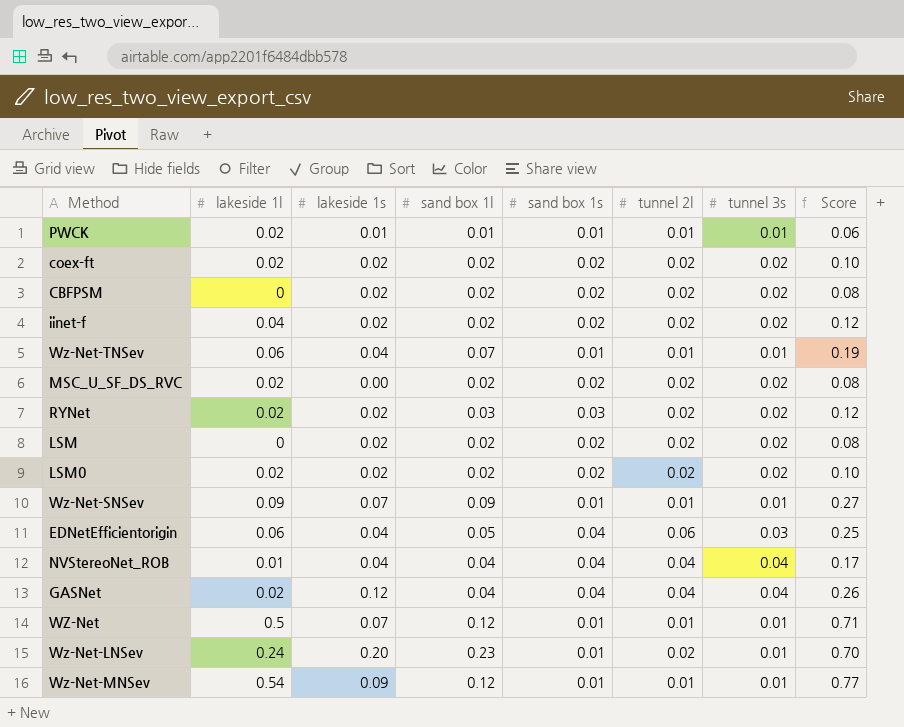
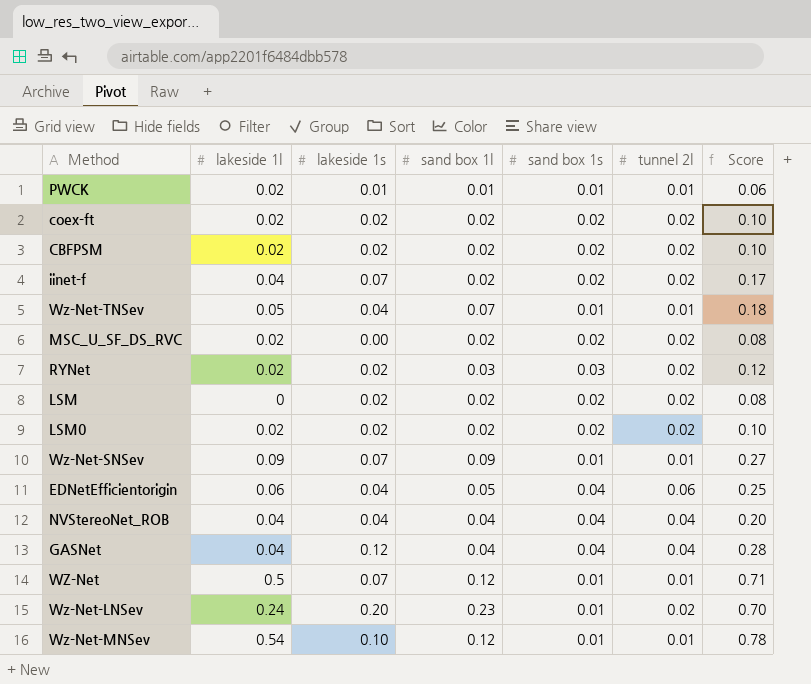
column tunnel 3s | position: 7 -> none
CBFPSM | lakeside 1l: 0 -> 0.02
CBFPSM | Score: 0.08 -> 0.10
iinet-f | lakeside 1s: 0.02 -> 0.07
iinet-f | Score: 0.12 -> 0.17
Wz-Net-TNSev | lakeside 1l: 0.06 -> 0.05
Wz-Net-TNSev | Score: 0.19 -> 0.18
NVStereoNet_ROB | lakeside 1l: 0.01 -> 0.04
NVStereoNet_ROB | Score: 0.17 -> 0.20
GASNet | lakeside 1l: 0.02 -> 0.04
GASNet | Score: 0.26 -> 0.28
Wz-Net-MNSev | lakeside 1s: 0.09 -> 0.10
Wz-Net-MNSev | Score: 0.77 -> 0.78

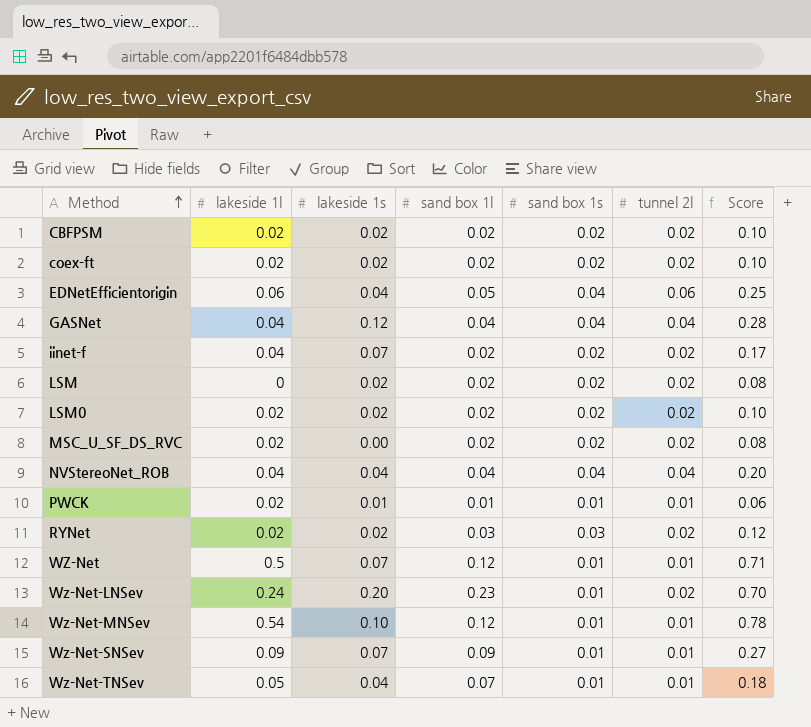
row order: none -> Method ascending

